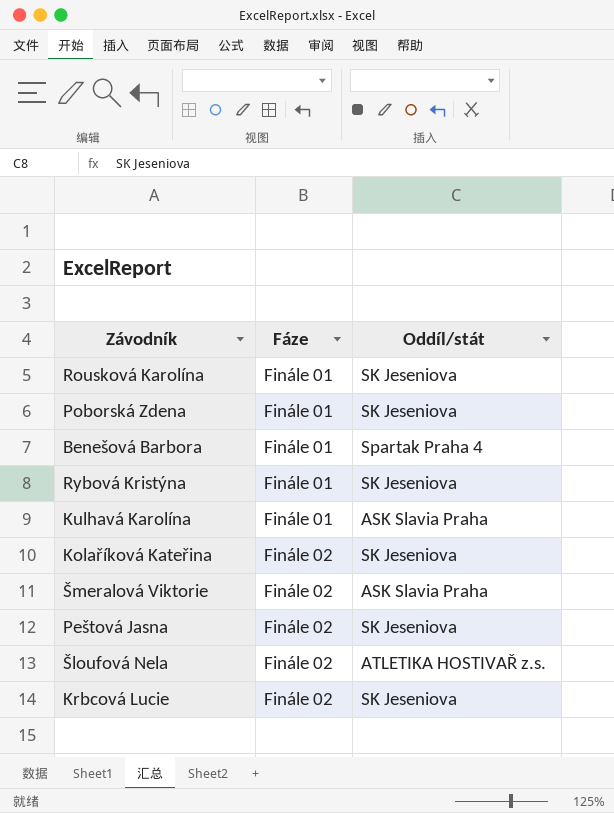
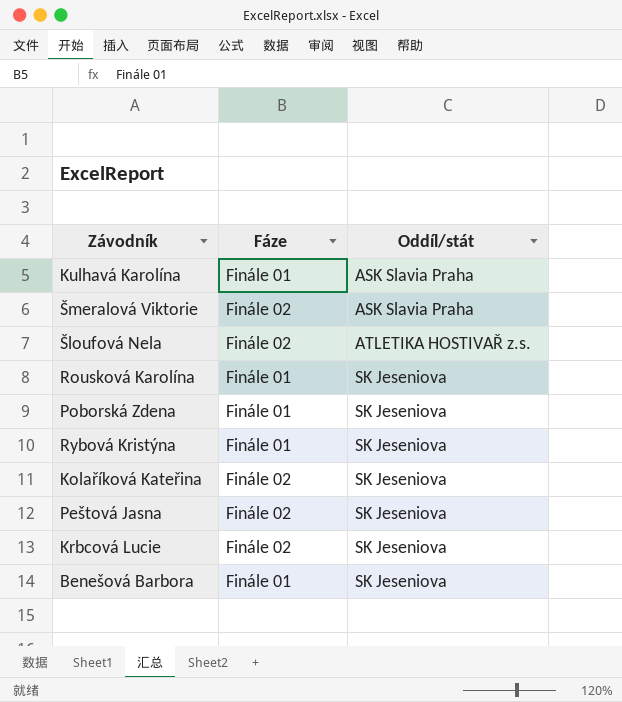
row order: Fáze ascending -> Oddíl/stát ascending
Benešová Barbora | Oddíl/stát: Spartak Praha 4 -> SK Jeseniova

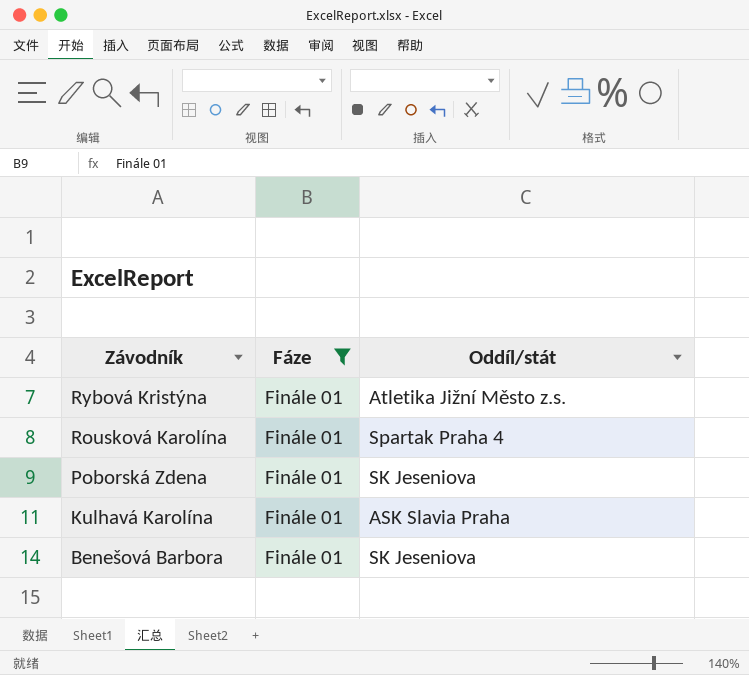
filter: none -> Fáze = Finále 01
row order: Oddíl/stát ascending -> Závodník descending
Rybová Kristýna | Oddíl/stát: SK Jeseniova -> Atletika Jižní Město z.s.
Rousková Karolína | Oddíl/stát: SK Jeseniova -> Spartak Praha 4

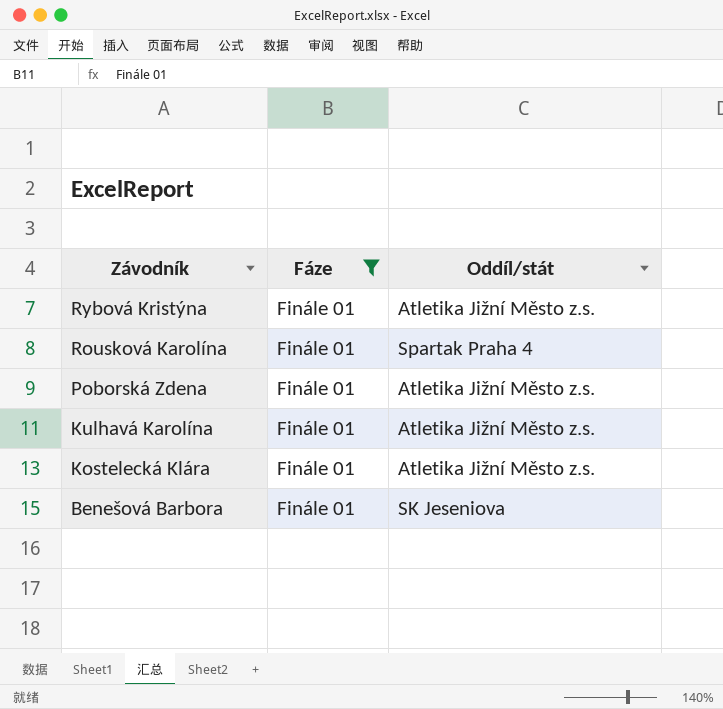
Poborská Zdena | Oddíl/stát: SK Jeseniova -> Atletika Jižní Město z.s.
Kulhavá Karolína | Oddíl/stát: ASK Slavia Praha -> Atletika Jižní Město z.s.
row Kostelecká Klára: none -> Finále 01 | Atletika Jižní Město z.s.

